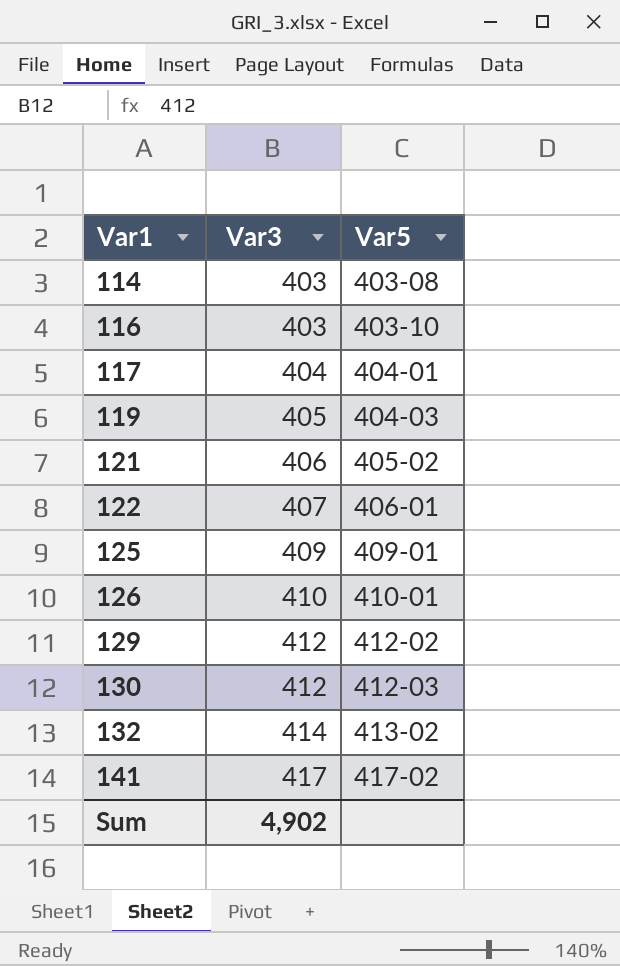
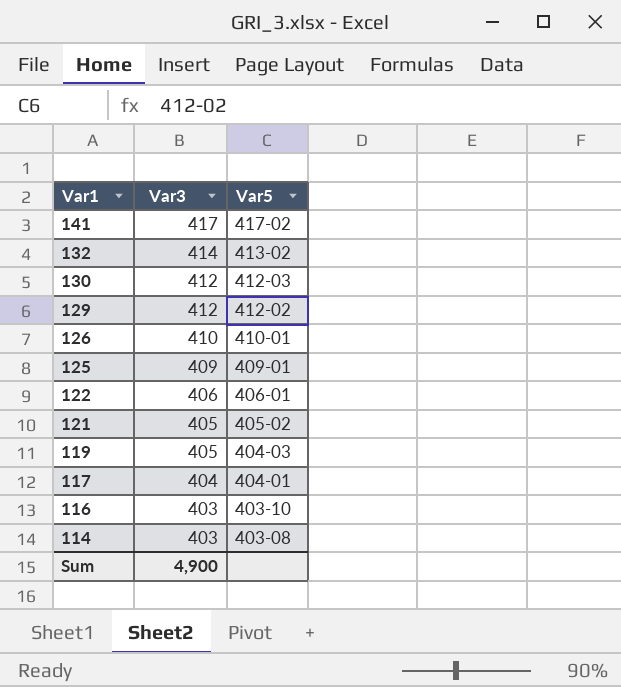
row order: Var1 ascending -> Var1 descending
122 | Var3: 407 -> 406
121 | Var3: 406 -> 405
Sum | Var3: 4,902 -> 4,900

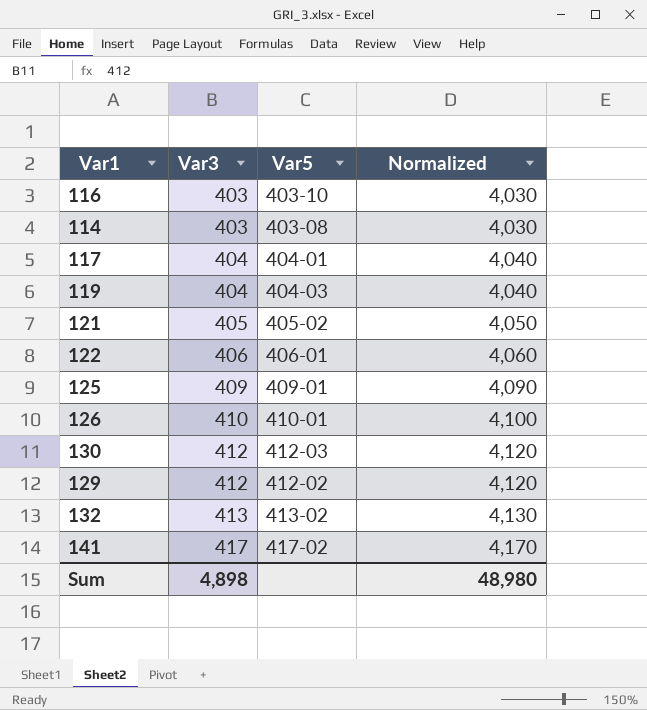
row order: Var1 descending -> Var3 ascending
column Normalized | formula: none -> [Var3] * 10
119 | Var3: 405 -> 404
132 | Var3: 414 -> 413
Sum | Var3: 4,900 -> 4,898

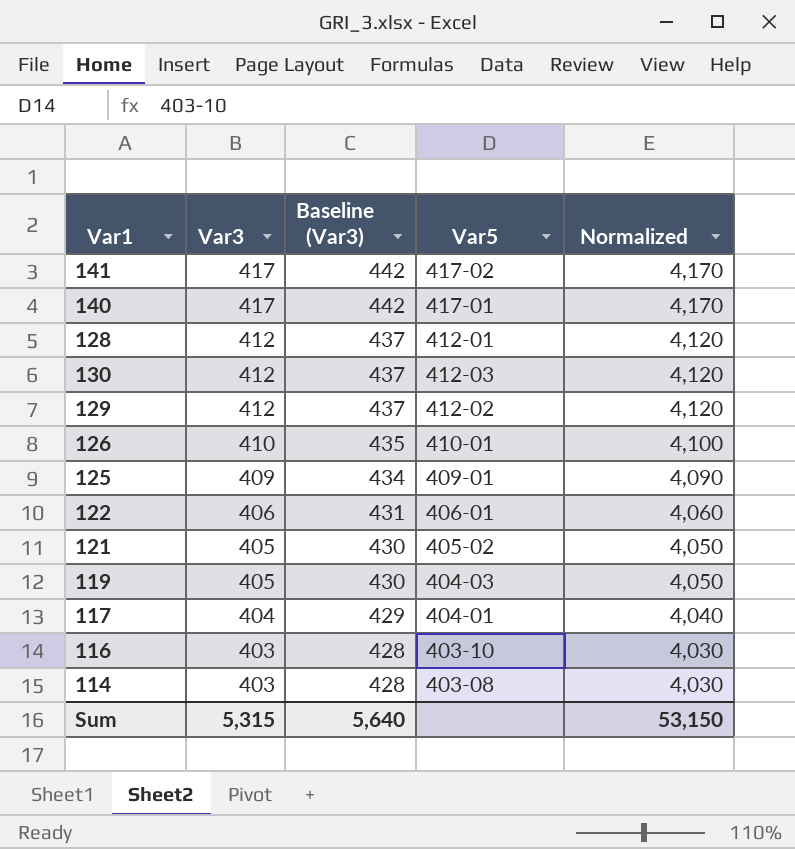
row order: Var3 ascending -> Var3 descending
column Baseline (Var3) | formula: none -> [Var3] + 25
row 132: 413 | 413-02 | 4,130 -> none
row 140: none -> 417 | 442 | 417-01 | 4,170
row 128: none -> 412 | 437 | 412-01 | 4,120
119 | Var3: 404 -> 405
119 | Normalized: 4,040 -> 4,050
Sum | Var3: 4,898 -> 5,315
Sum | Normalized: 48,980 -> 53,150

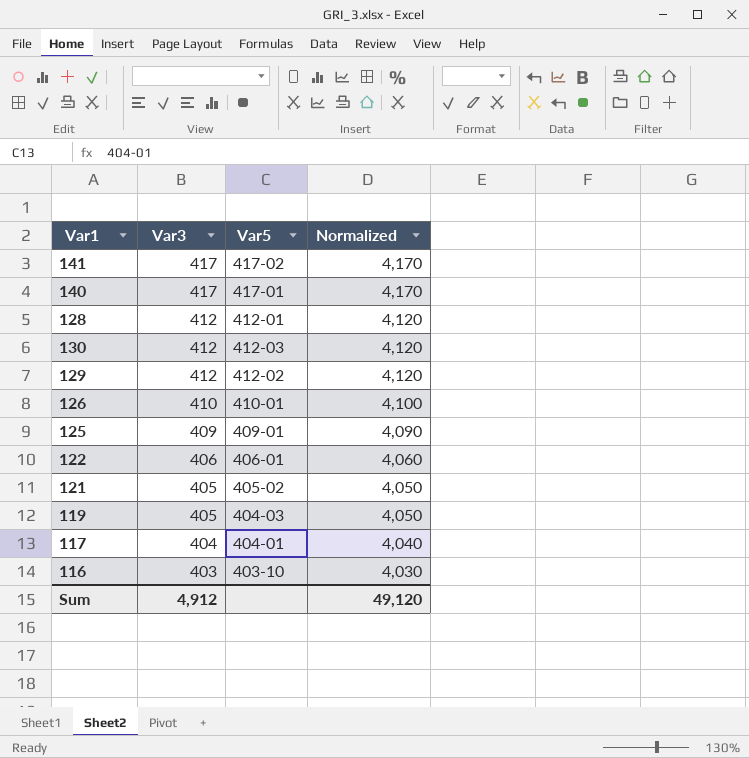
column Baseline (Var3) | formula: [Var3] + 25 -> none
row 114: 403 | 428 | 403-08 | 4,030 -> none
Sum | Var3: 5,315 -> 4,912
Sum | Normalized: 53,150 -> 49,120

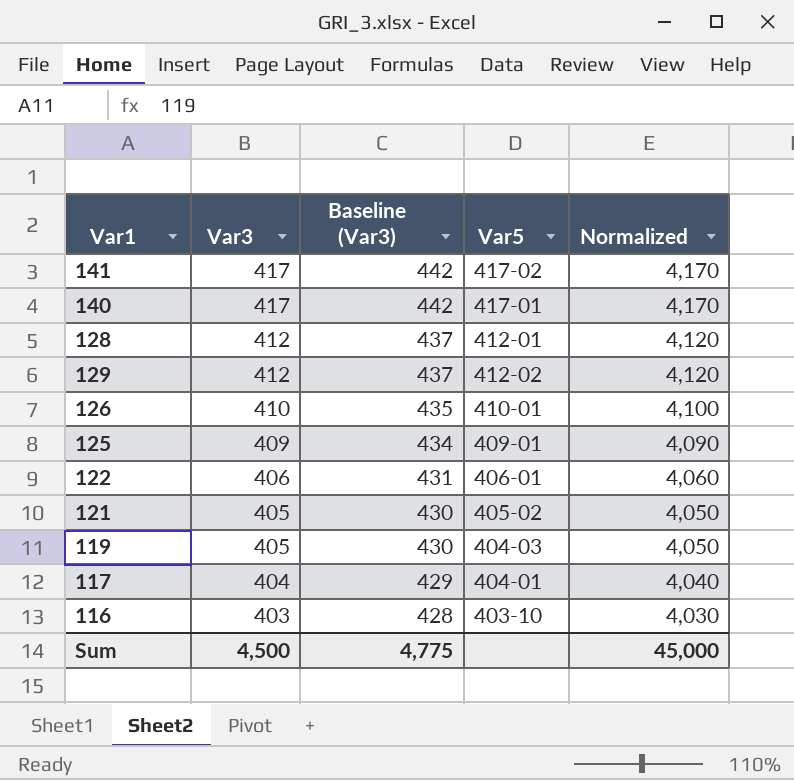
column Baseline (Var3) | formula: none -> [Var3] + 25
row 130: 412 | 412-03 | 4,120 -> none
Sum | Var3: 4,912 -> 4,500
Sum | Normalized: 49,120 -> 45,000

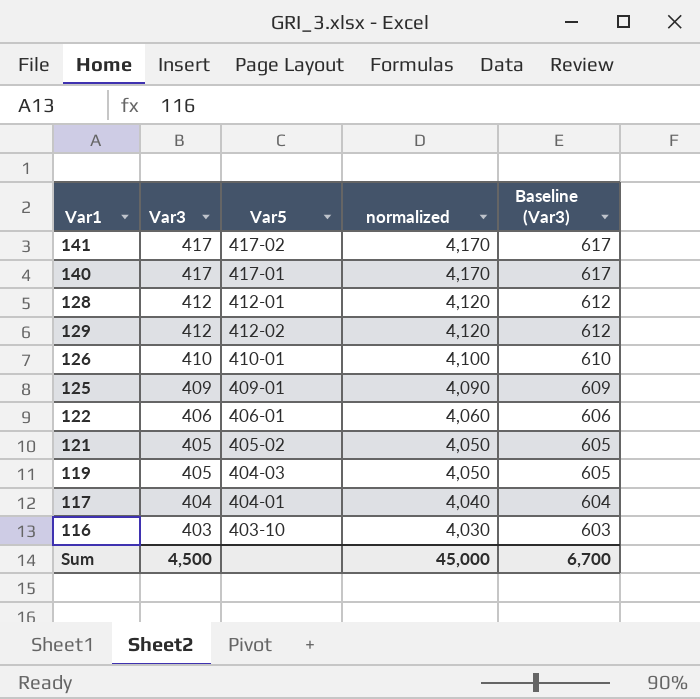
column name: Normalized -> normalized
column Baseline (Var3) | formula: [Var3] + 25 -> [Var3] + 200
column Baseline (Var3) | position: 3 -> 5
Sum | Baseline (Var3): 4,775 -> 6,700

